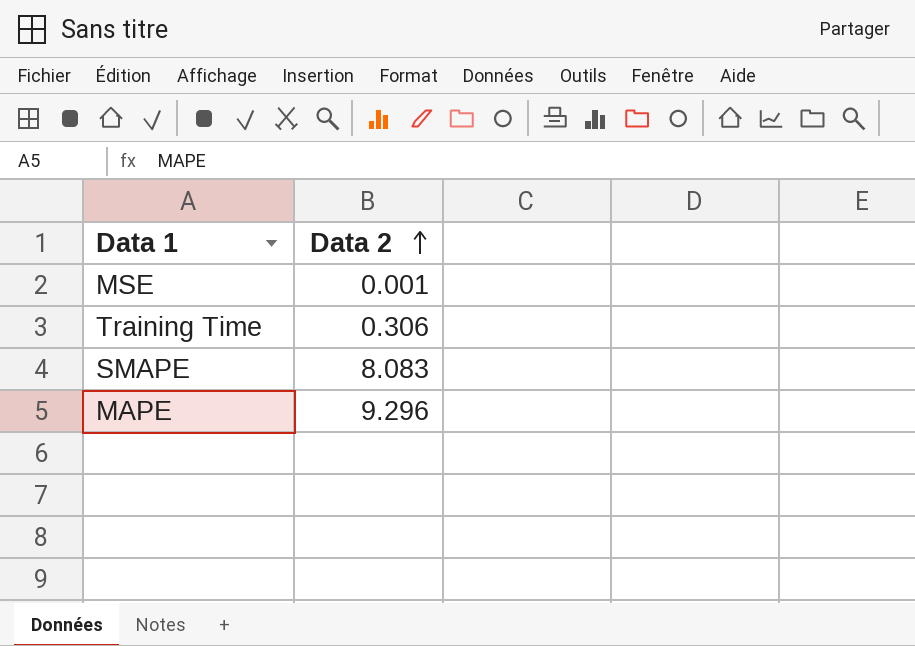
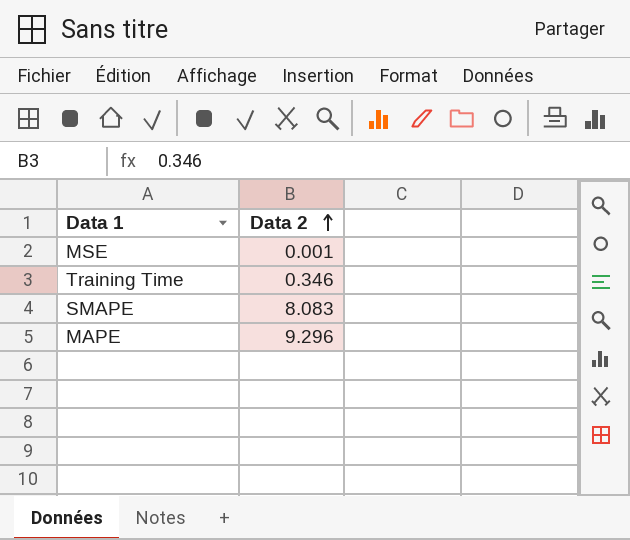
Training Time | Data 2: 0.306 -> 0.346

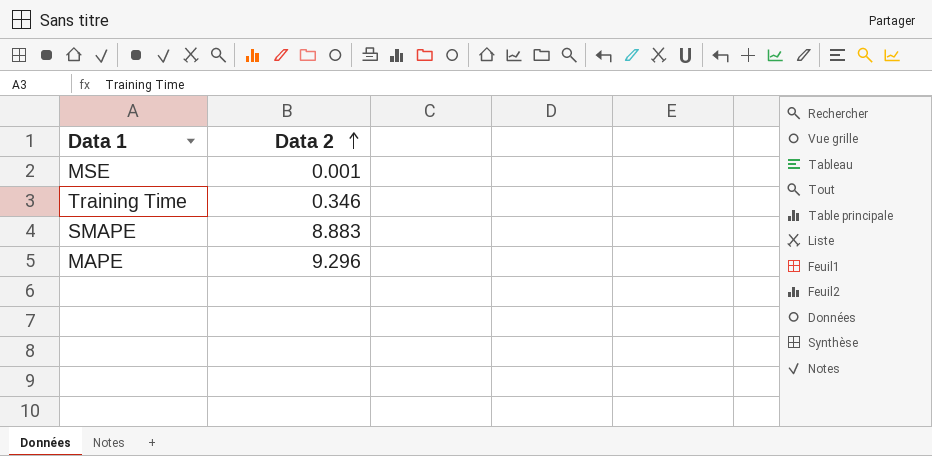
SMAPE | Data 2: 8.083 -> 8.883

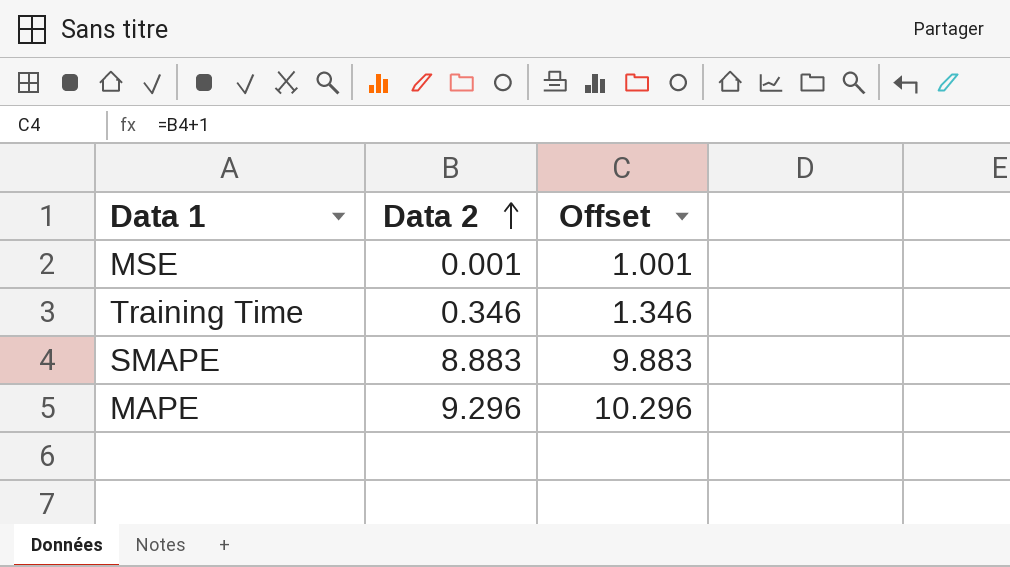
column Offset | formula: none -> [Data 2] + 1

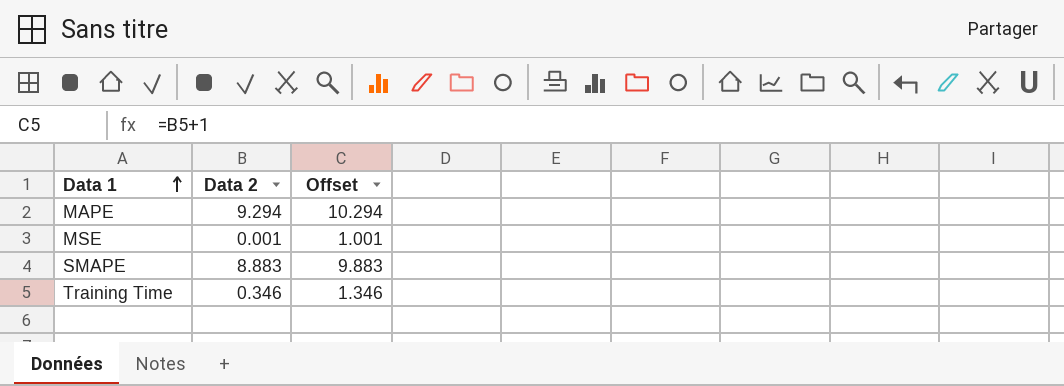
row order: Data 2 ascending -> Data 1 ascending
MAPE | Data 2: 9.296 -> 9.294
MAPE | Offset: 10.296 -> 10.294

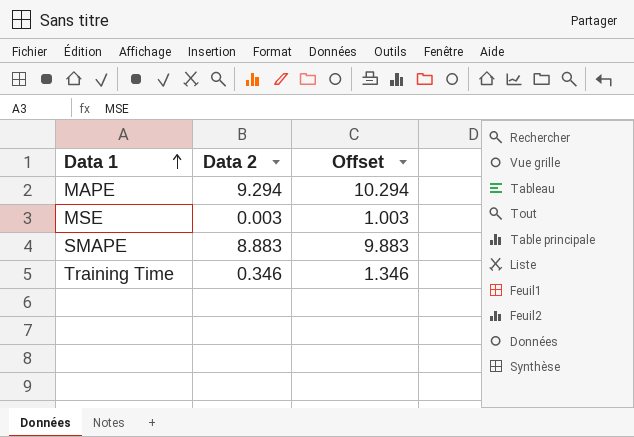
MSE | Data 2: 0.001 -> 0.003
MSE | Offset: 1.001 -> 1.003

